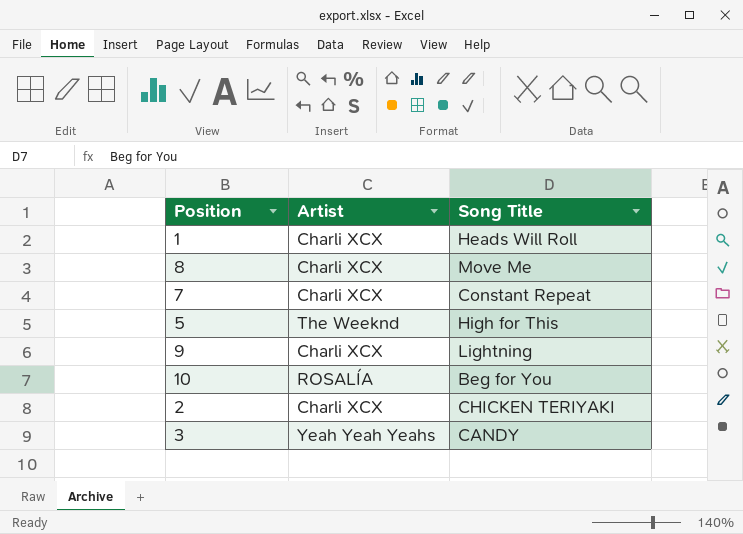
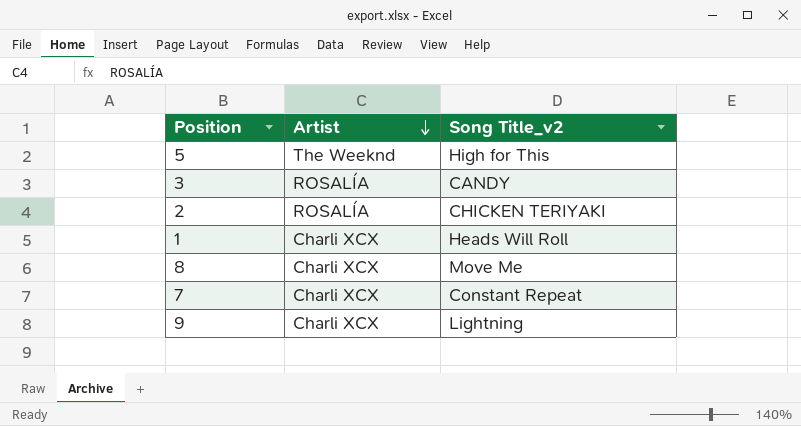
row order: none -> Artist descending
column name: Song Title -> Song Title_v2
row 10: ROSALÍA | Beg for You -> none
3 | Artist: Yeah Yeah Yeahs -> ROSALÍA
2 | Artist: Charli XCX -> ROSALÍA

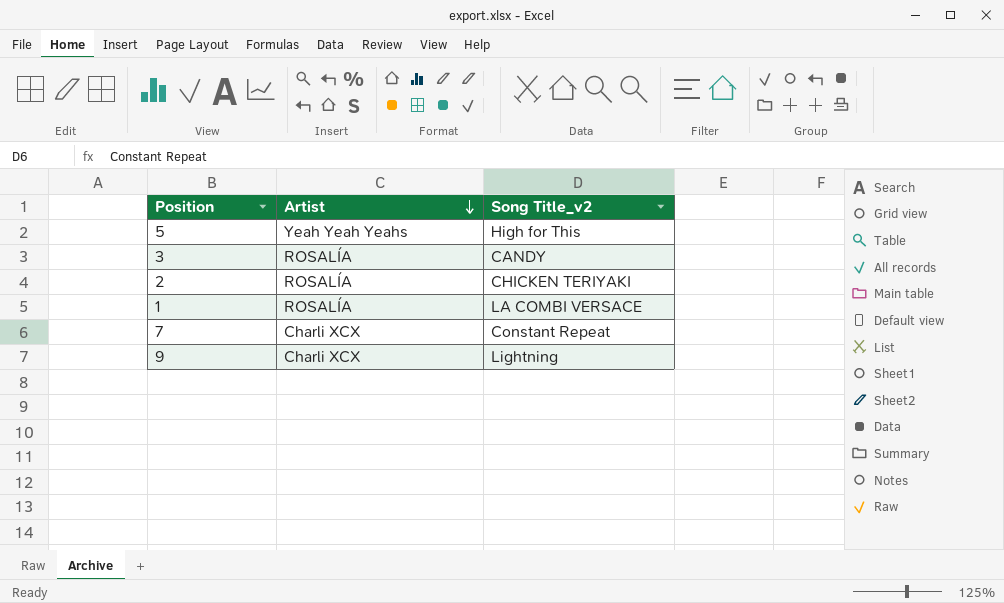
row 8: Charli XCX | Move Me -> none
5 | Artist: The Weeknd -> Yeah Yeah Yeahs
1 | Artist: Charli XCX -> ROSALÍA
1 | Song Title_v2: Heads Will Roll -> LA COMBI VERSACE

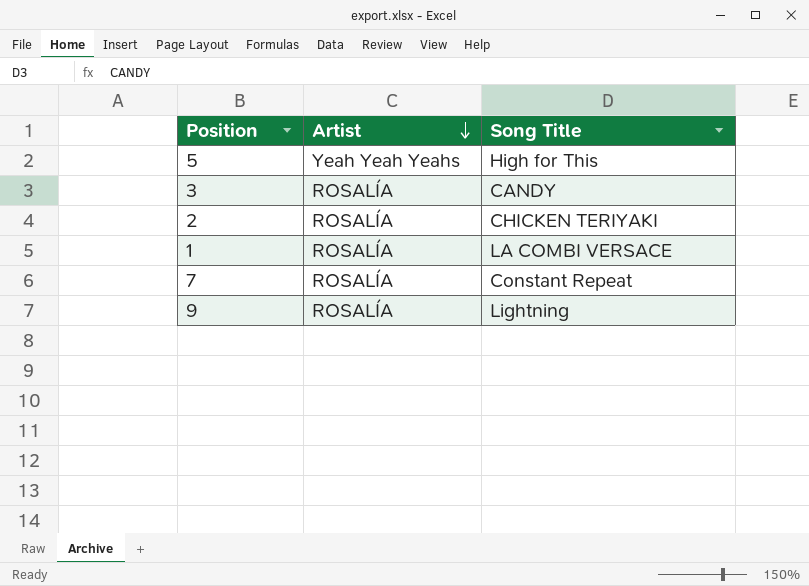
column name: Song Title_v2 -> Song Title
7 | Artist: Charli XCX -> ROSALÍA
9 | Artist: Charli XCX -> ROSALÍA

